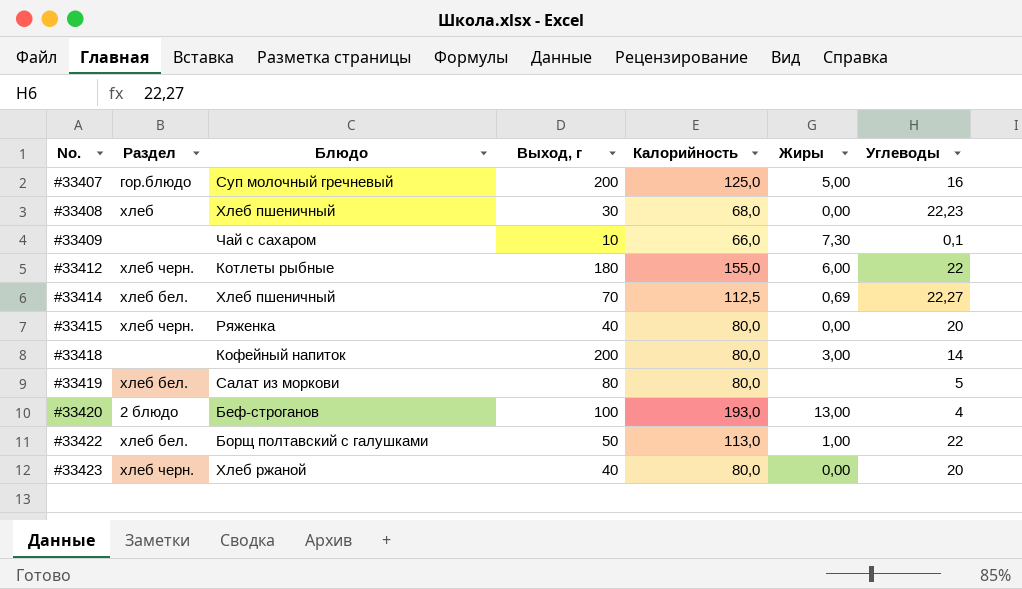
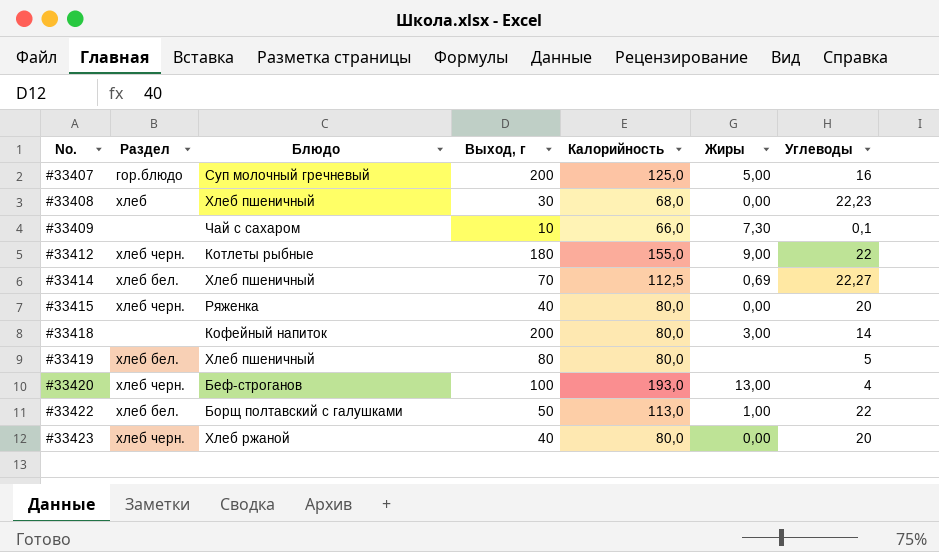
#33412 | Жиры: 6,00 -> 9,00
#33419 | Блюдо: Салат из моркови -> Хлеб пшеничный
#33420 | Раздел: 2 блюдо -> хлеб черн.

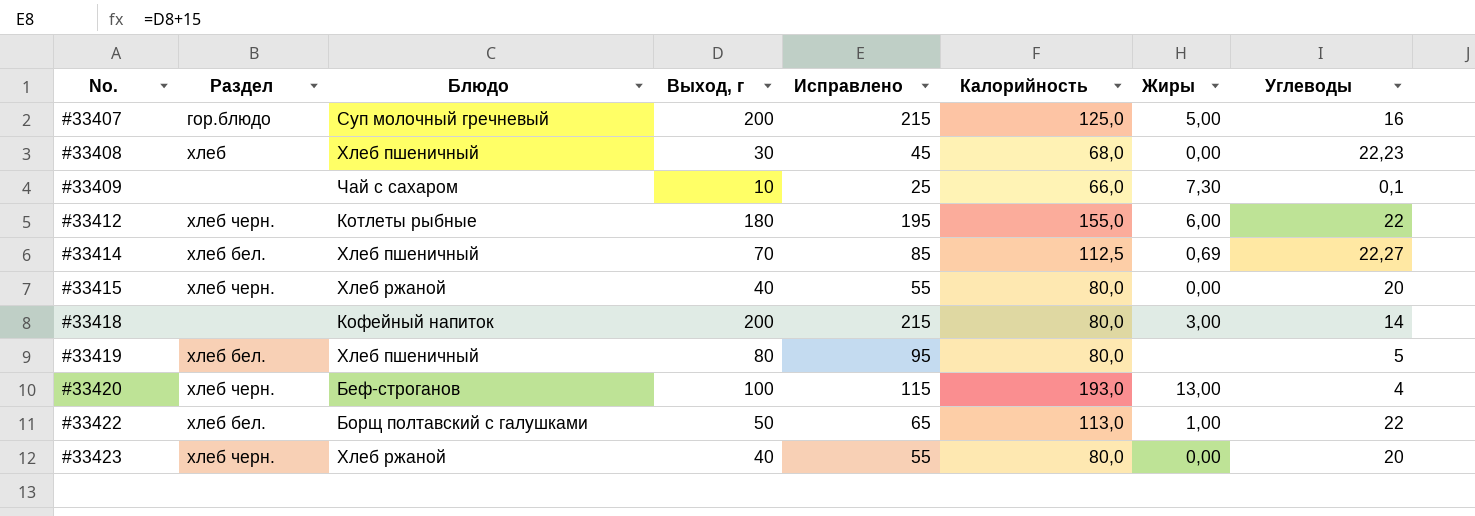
column Исправлено | formula: none -> [Выход, г] + 15
#33412 | Жиры: 9,00 -> 6,00
#33415 | Блюдо: Ряженка -> Хлеб ржаной

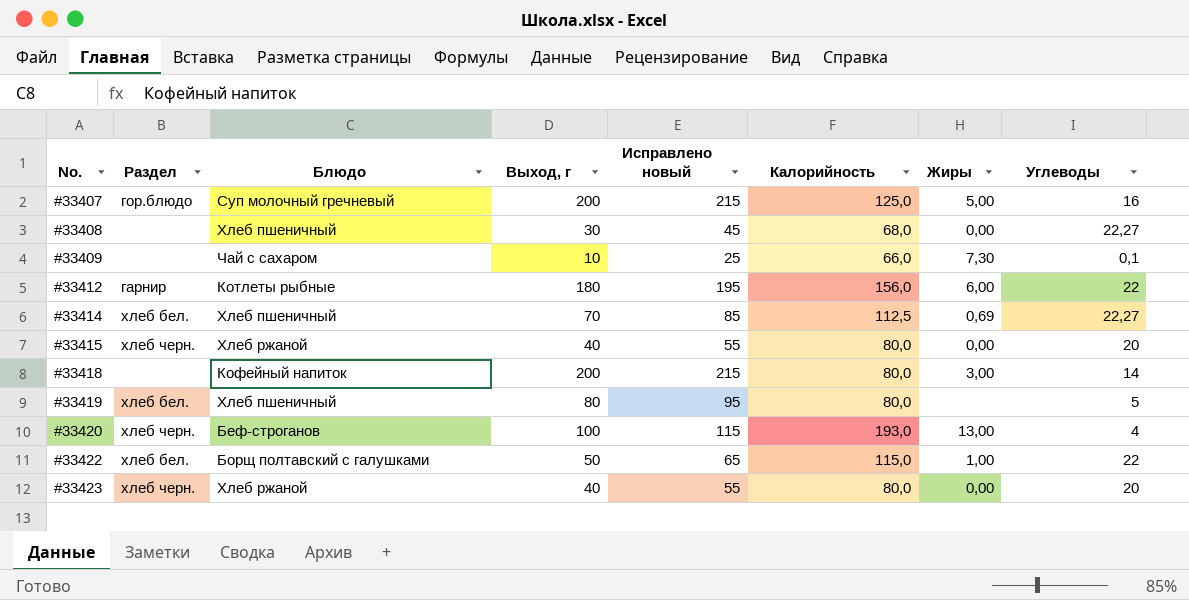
column name: Исправлено -> Исправлено новый
#33408 | Раздел: хлеб -> none
#33408 | Углеводы: 22,23 -> 22,27
#33412 | Раздел: хлеб черн. -> гарнир
#33412 | Калорийность: 155,0 -> 156,0
#33422 | Калорийность: 113,0 -> 115,0

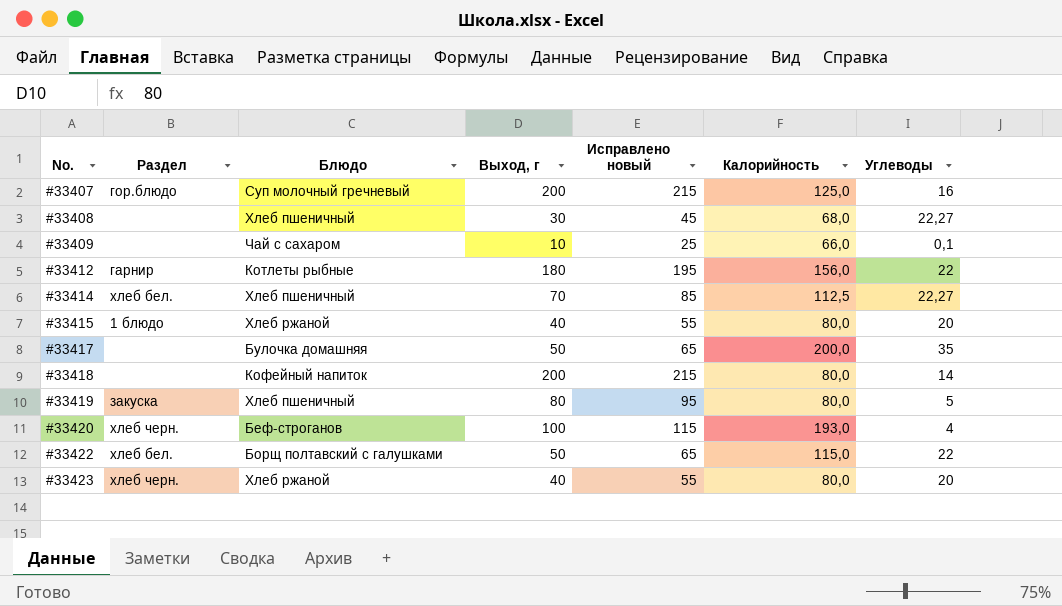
column Жиры | position: 7 -> none
#33415 | Раздел: хлеб черн. -> 1 блюдо
row #33417: none -> none | Булочка домашняя | 50 | 65 | 200,0 | 35
#33419 | Раздел: хлеб бел. -> закуска

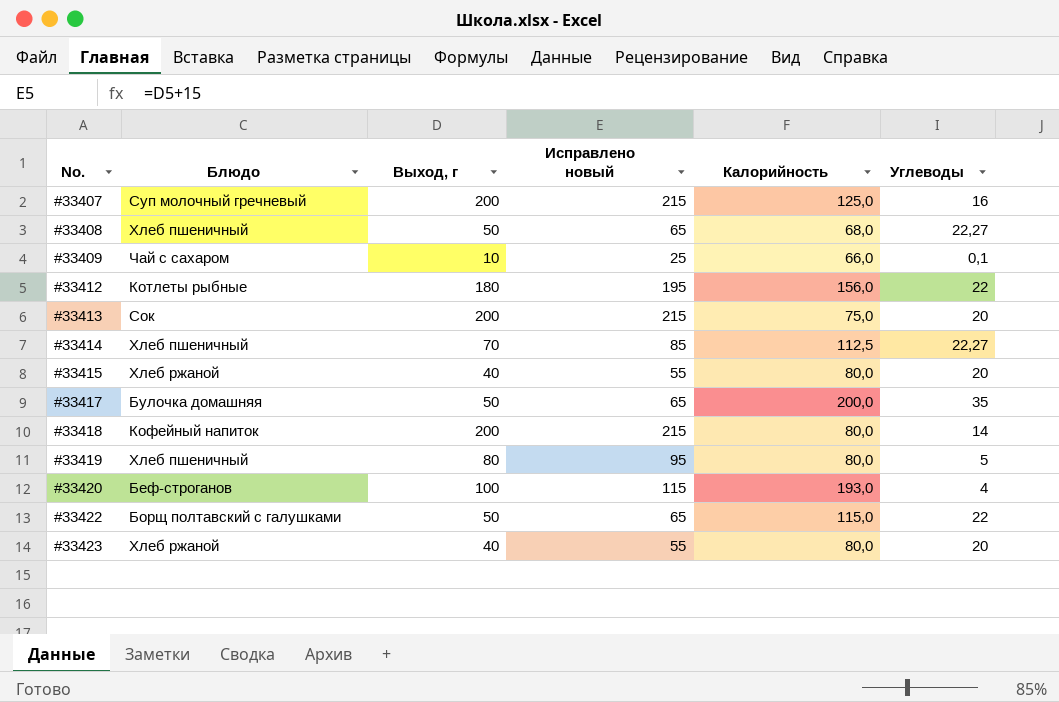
column Раздел | position: 2 -> none
#33408 | Выход, г: 30 -> 50
#33408 | Исправлено новый: 45 -> 65
row #33413: none -> Сок | 200 | 215 | 75,0 | 20

